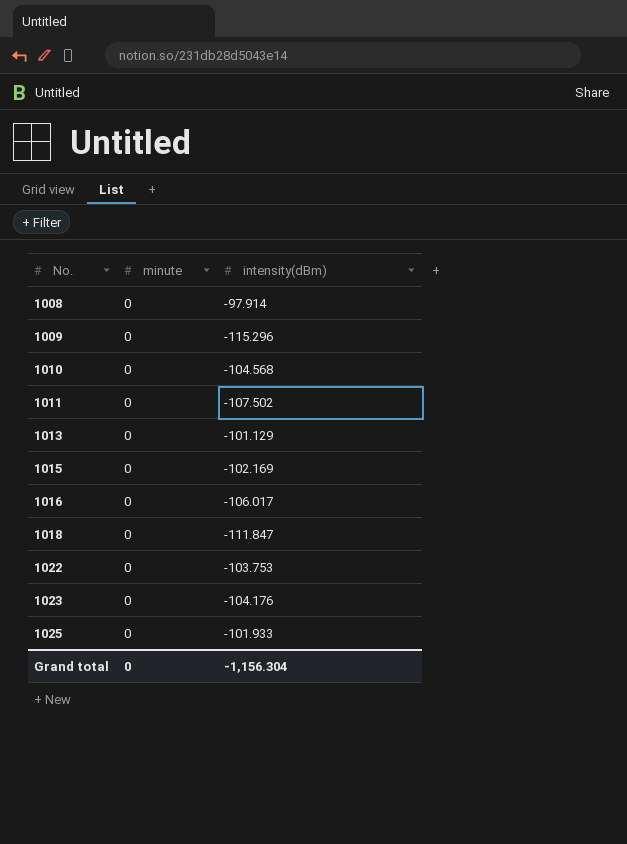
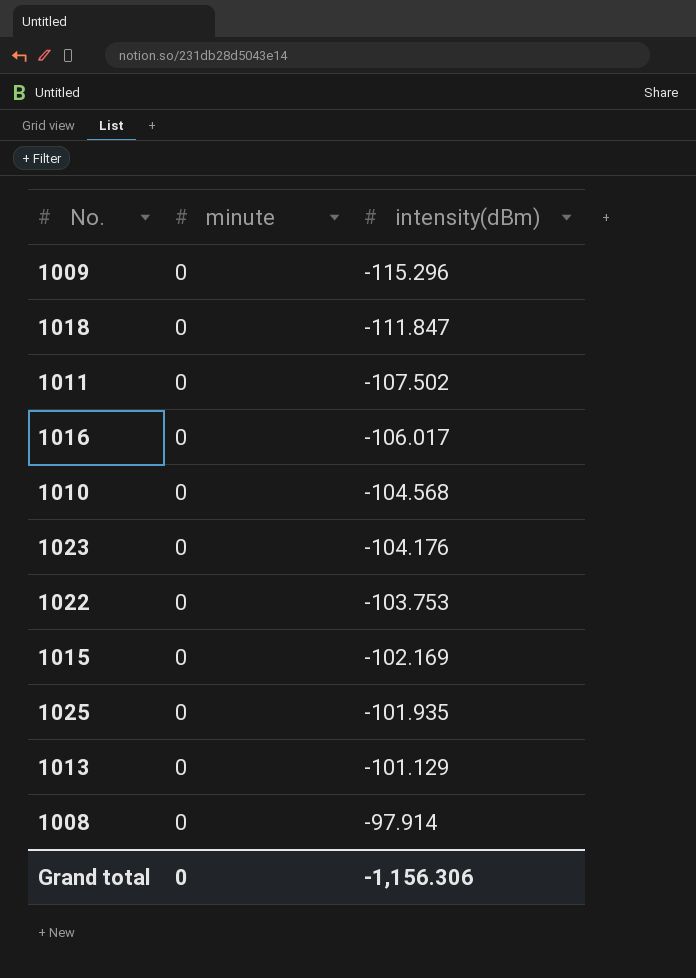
row order: No. ascending -> intensity(dBm) ascending
1025 | intensity(dBm): -101.933 -> -101.935
Grand total | intensity(dBm): -1,156.304 -> -1,156.306

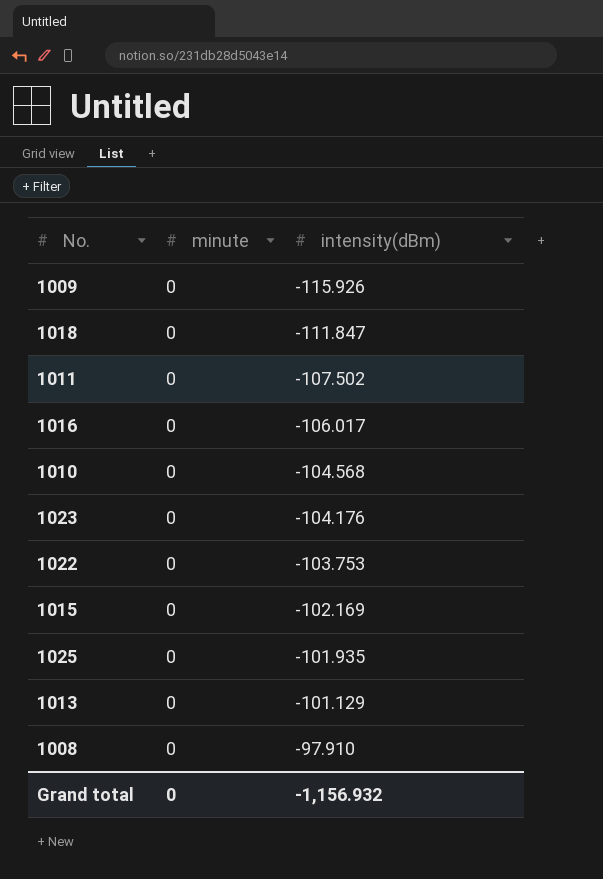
1009 | intensity(dBm): -115.296 -> -115.926
1008 | intensity(dBm): -97.914 -> -97.910
Grand total | intensity(dBm): -1,156.306 -> -1,156.932

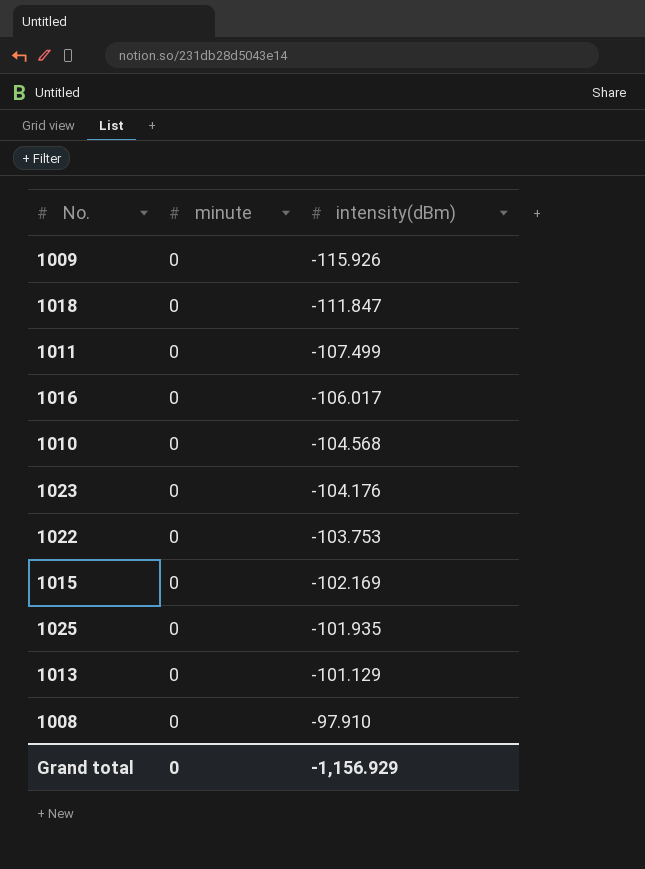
1011 | intensity(dBm): -107.502 -> -107.499
Grand total | intensity(dBm): -1,156.932 -> -1,156.929

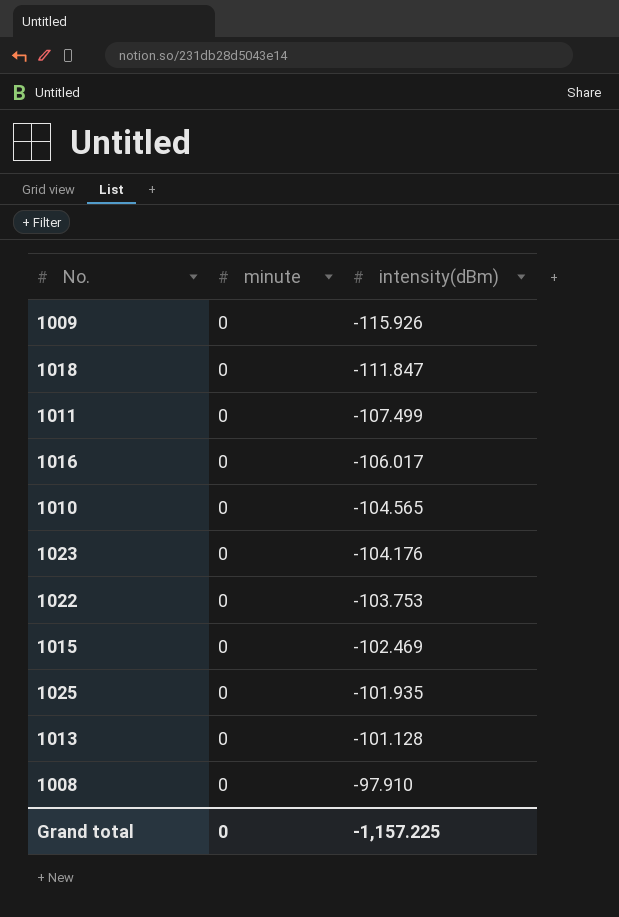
1010 | intensity(dBm): -104.568 -> -104.565
1015 | intensity(dBm): -102.169 -> -102.469
1013 | intensity(dBm): -101.129 -> -101.128
Grand total | intensity(dBm): -1,156.929 -> -1,157.225

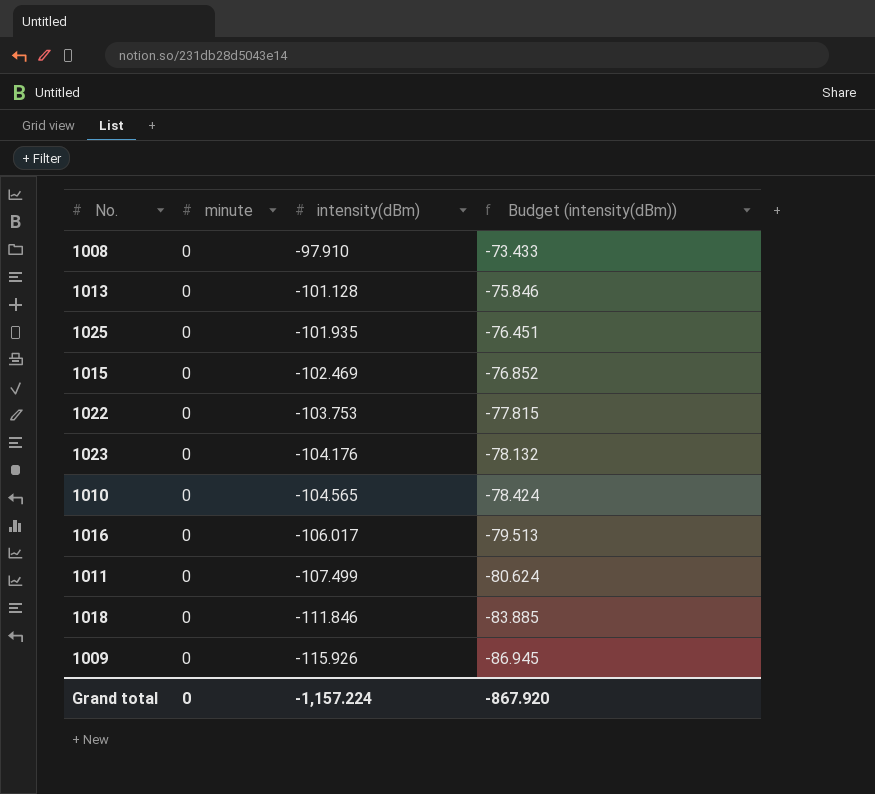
row order: intensity(dBm) ascending -> intensity(dBm) descending
column Budget (intensity(dBm)) | formula: none -> [intensity(dBm)] * 0.75
1018 | intensity(dBm): -111.847 -> -111.846
Grand total | intensity(dBm): -1,157.225 -> -1,157.224

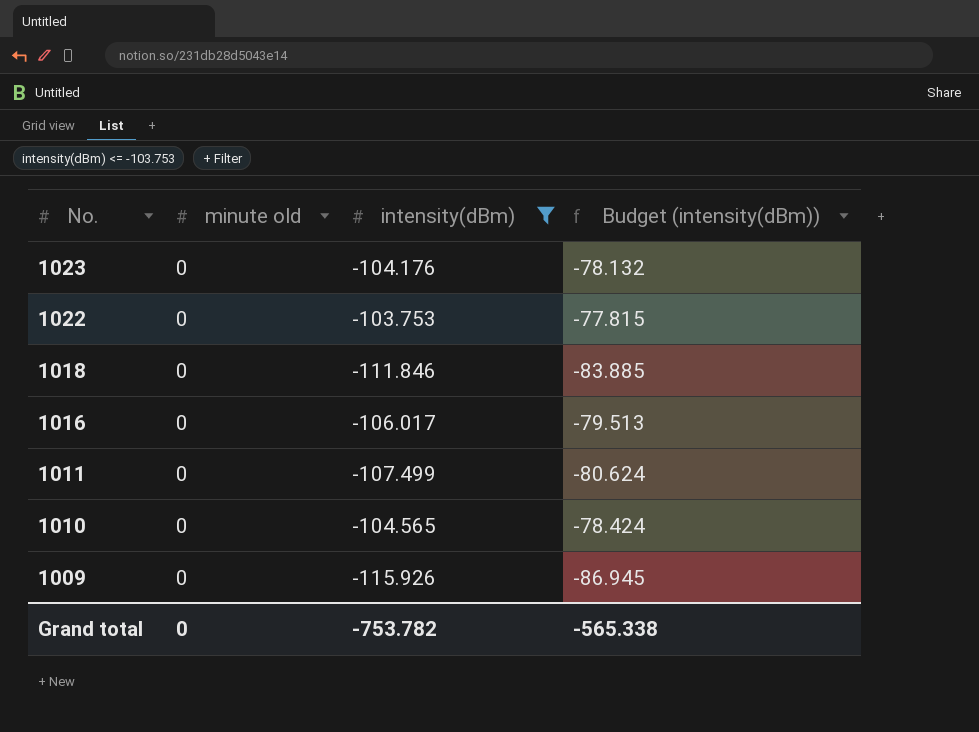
filter: none -> intensity(dBm) <= -103.753
row order: intensity(dBm) descending -> No. descending
column name: minute -> minute old
Grand total | intensity(dBm): -1,157.224 -> -753.782
Grand total | Budget (intensity(dBm)): -867.920 -> -565.338

